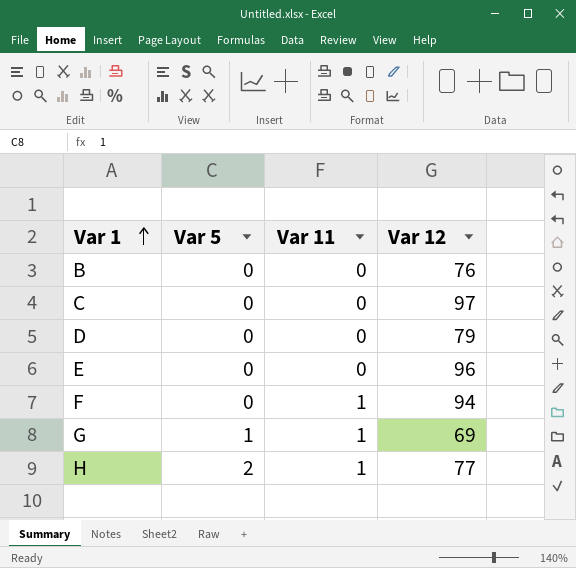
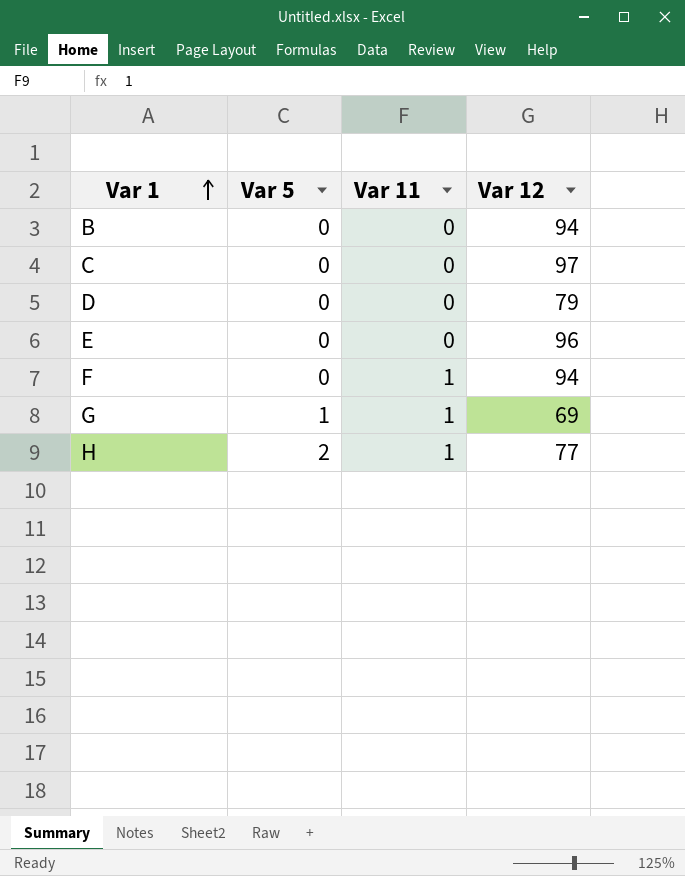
B | Var 12: 76 -> 94

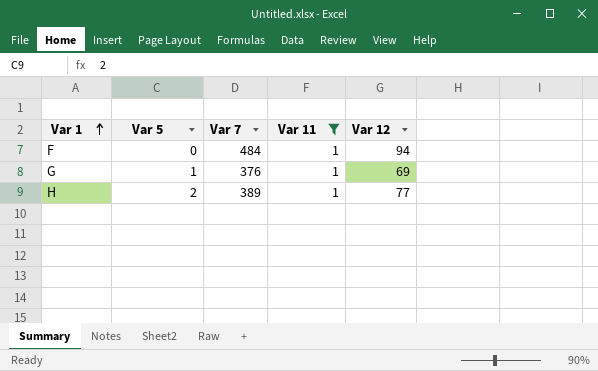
filter: none -> Var 11 = 1
column Var 7 | position: none -> 3

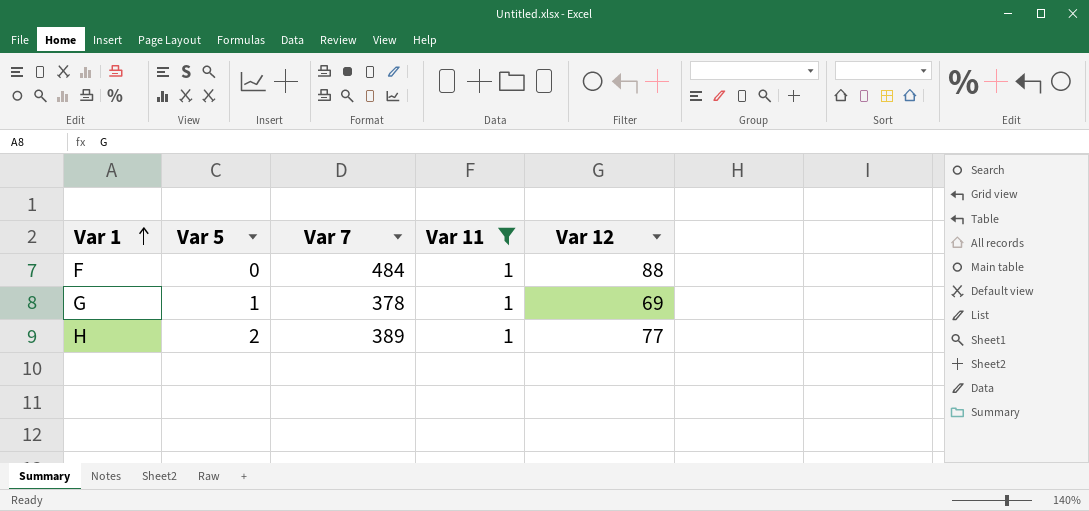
F | Var 12: 94 -> 88
G | Var 7: 376 -> 378

